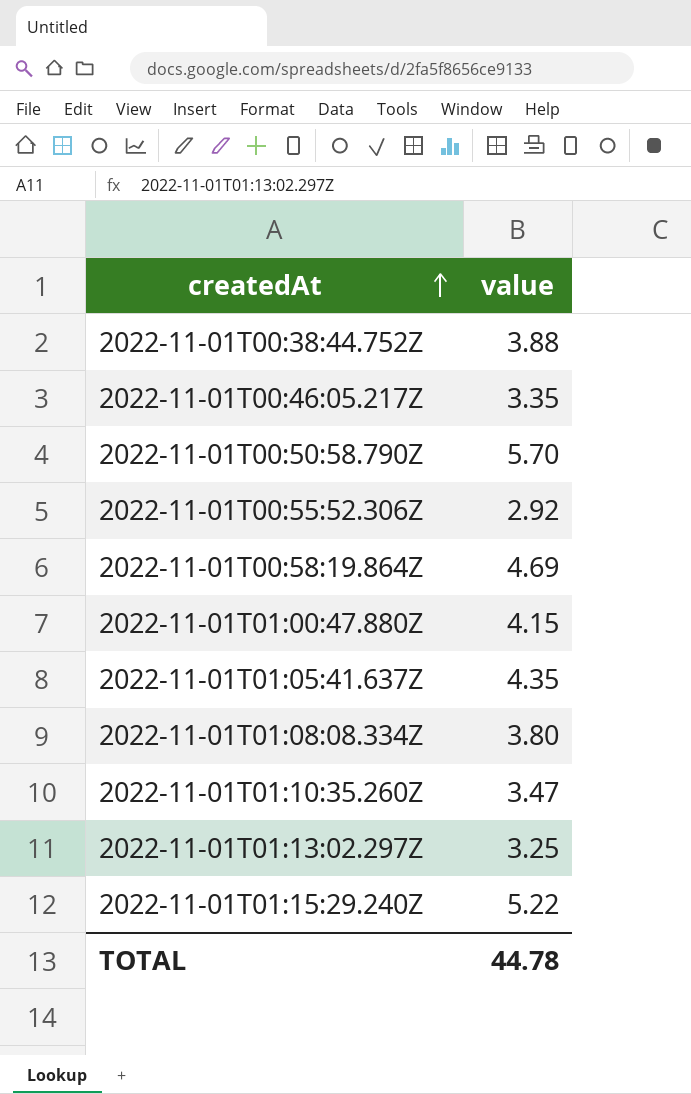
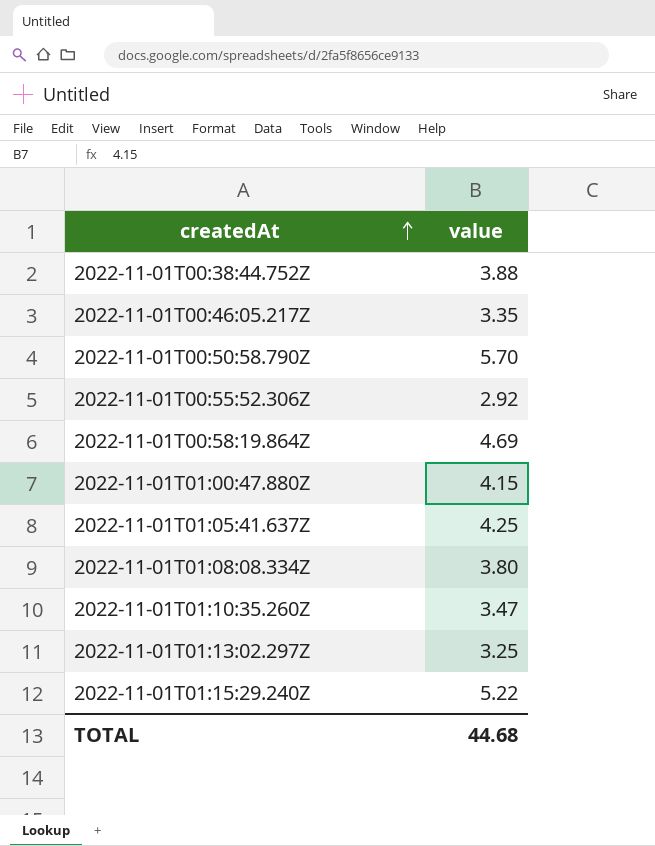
2022-11-01T01:05:41.637Z | value: 4.35 -> 4.25
TOTAL | value: 44.78 -> 44.68

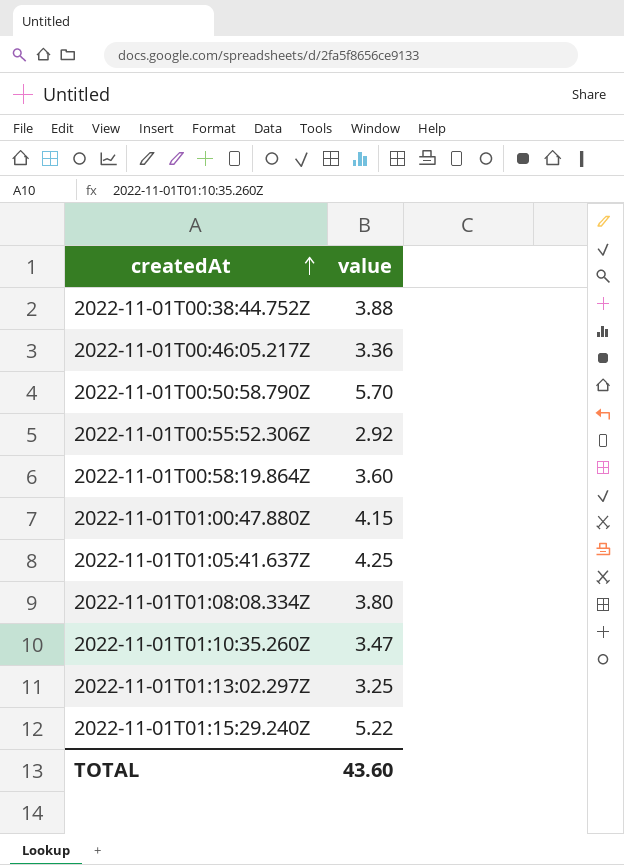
2022-11-01T00:46:05.217Z | value: 3.35 -> 3.36
2022-11-01T00:58:19.864Z | value: 4.69 -> 3.60
TOTAL | value: 44.68 -> 43.60

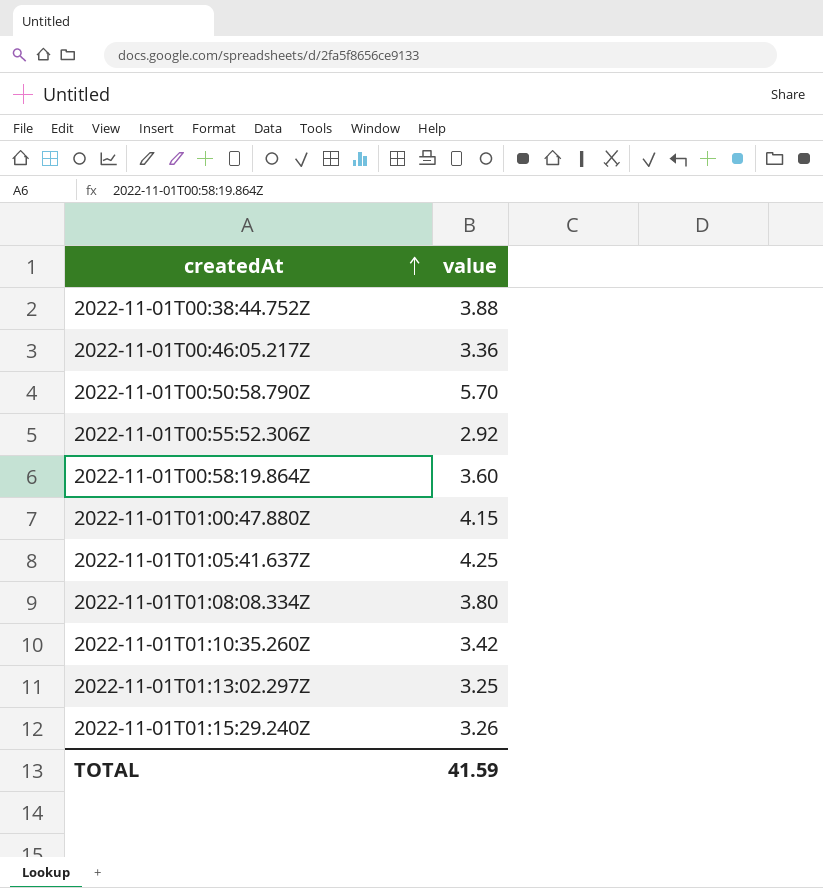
2022-11-01T01:10:35.260Z | value: 3.47 -> 3.42
2022-11-01T01:15:29.240Z | value: 5.22 -> 3.26
TOTAL | value: 43.60 -> 41.59

